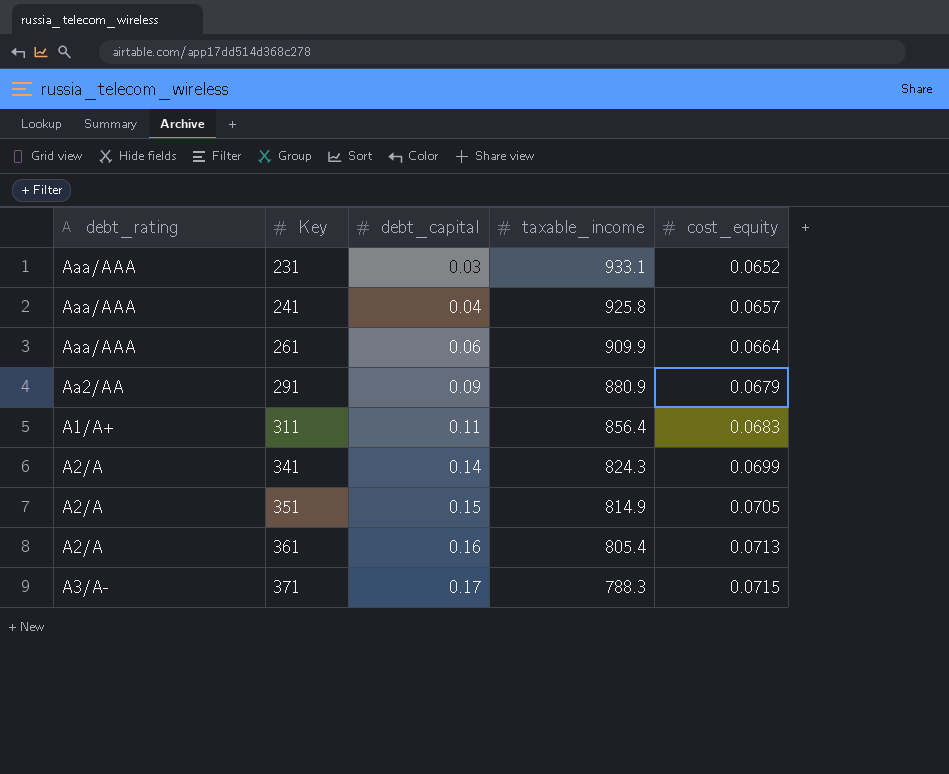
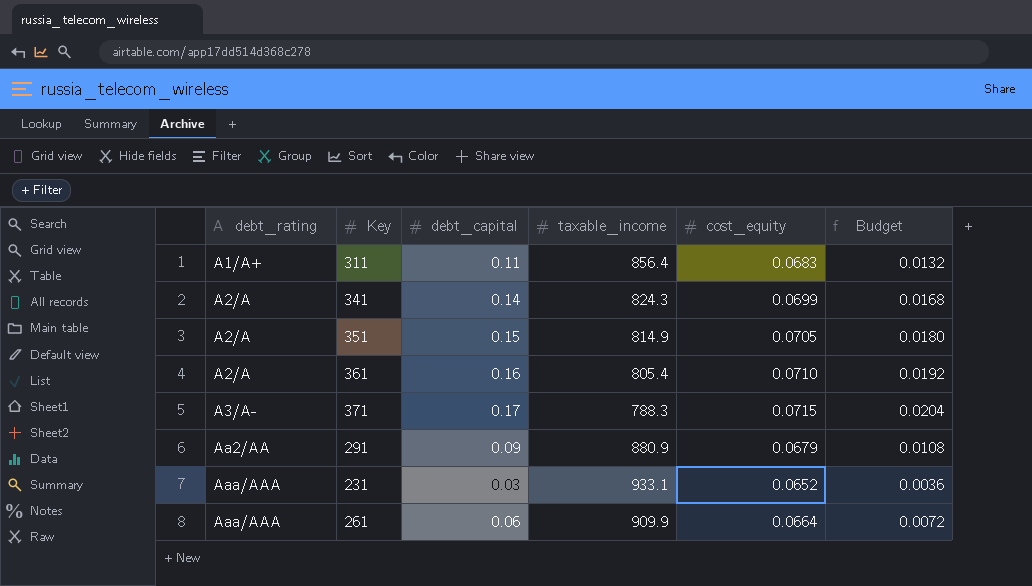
row order: Key ascending -> debt_rating ascending
column Budget | formula: none -> [debt_capital] * 0.12
row 241: Aaa/AAA | 0.04 | 925.8 | 0.0657 -> none
361 | cost_equity: 0.0713 -> 0.0710

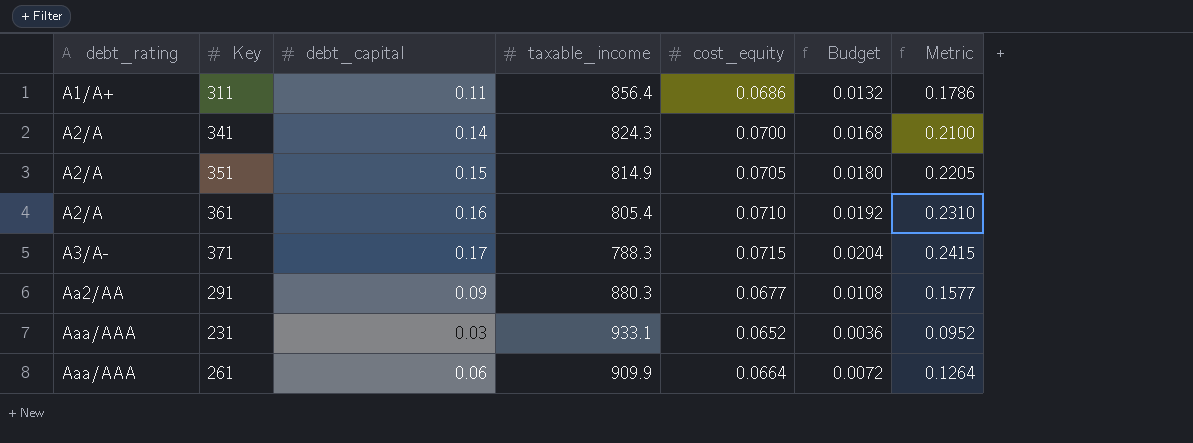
column Metric | formula: none -> [debt_capital] + [cost_equity]
311 | cost_equity: 0.0683 -> 0.0686
341 | cost_equity: 0.0699 -> 0.0700
291 | taxable_income: 880.9 -> 880.3
291 | cost_equity: 0.0679 -> 0.0677

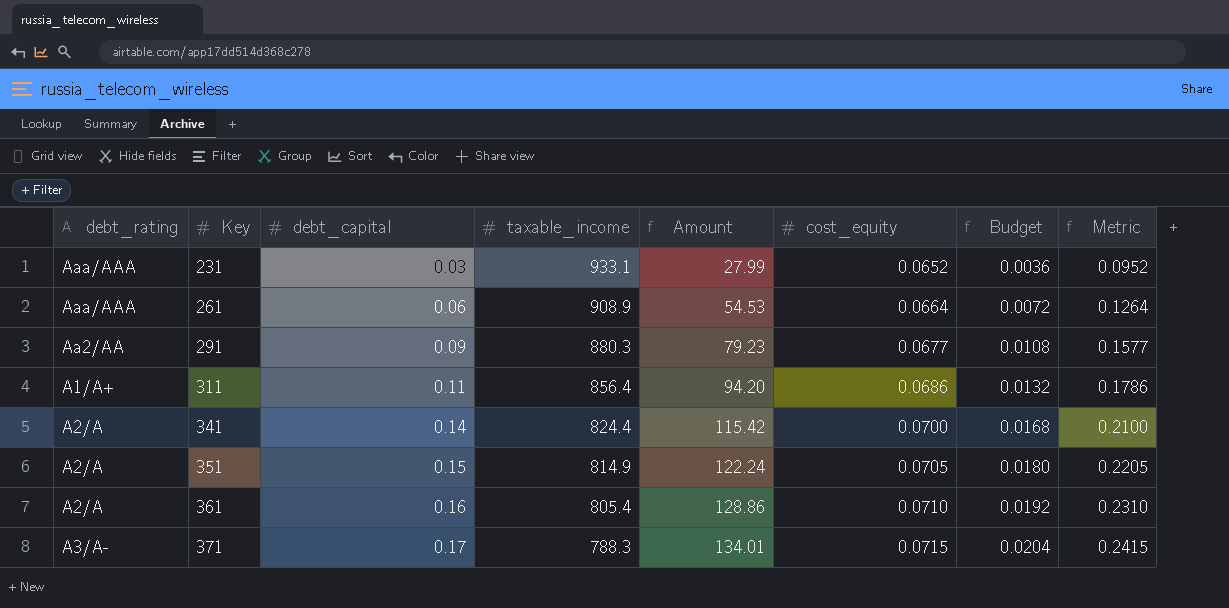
row order: debt_rating ascending -> Key ascending
column Amount | formula: none -> [debt_capital] * [taxable_income]
261 | taxable_income: 909.9 -> 908.9
341 | taxable_income: 824.3 -> 824.4

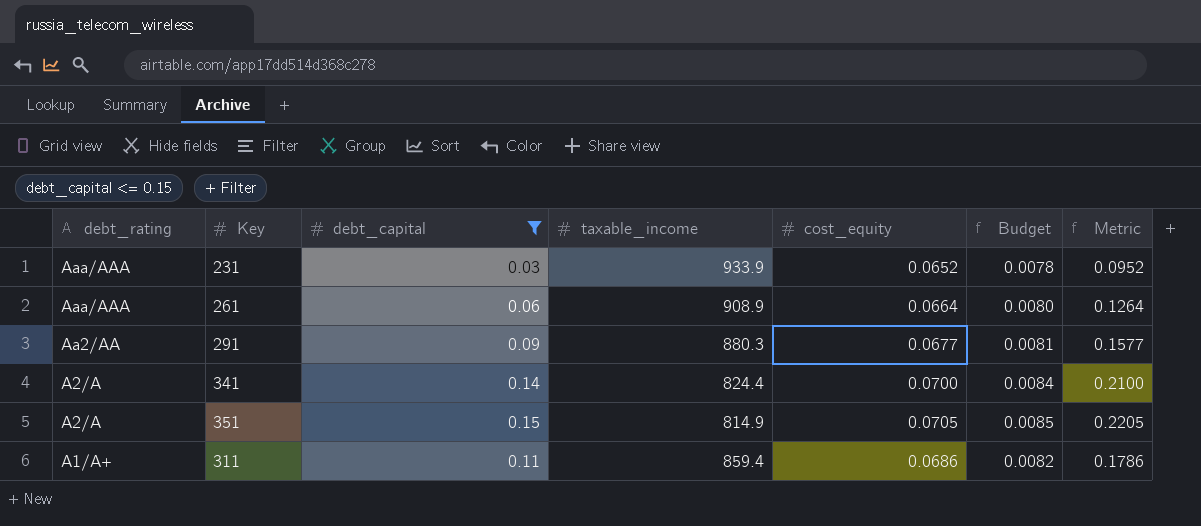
filter: none -> debt_capital <= 0.15
row order: Key ascending -> debt_rating descending
column Amount | formula: [debt_capital] * [taxable_income] -> none
column Budget | formula: [debt_capital] * 0.12 -> [cost_equity] * 0.12
231 | taxable_income: 933.1 -> 933.9
311 | taxable_income: 856.4 -> 859.4

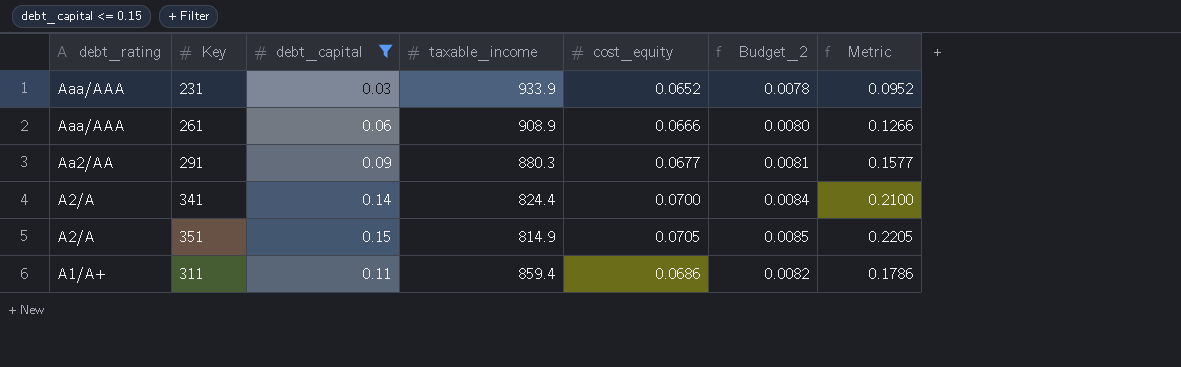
column name: Budget -> Budget_2
261 | cost_equity: 0.0664 -> 0.0666
261 | Metric: 0.1264 -> 0.1266

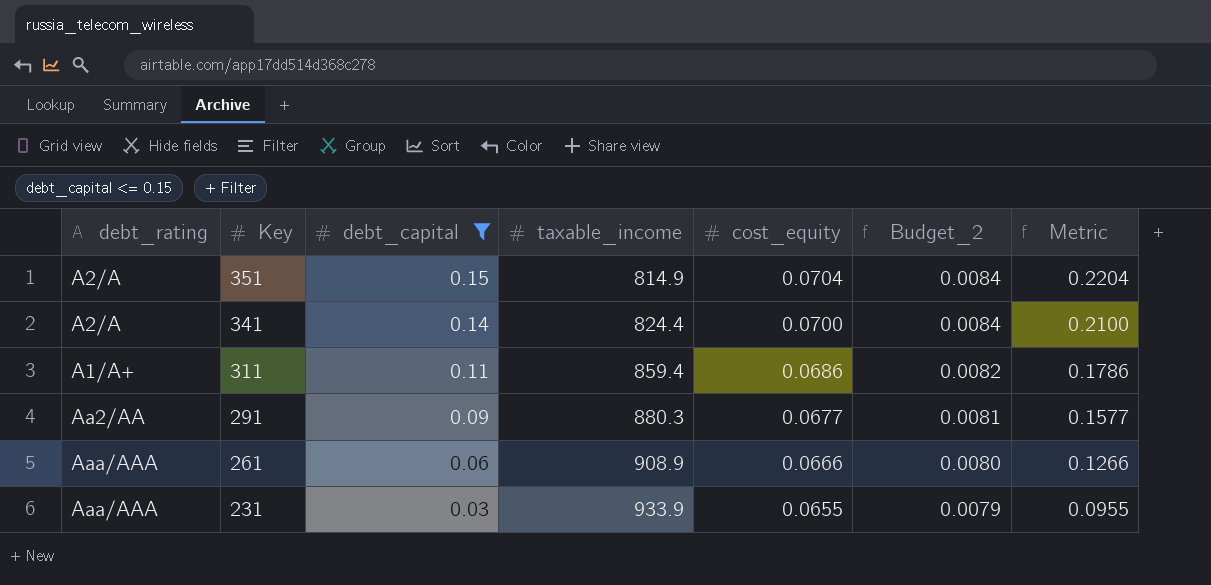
row order: debt_rating descending -> Key descending
351 | cost_equity: 0.0705 -> 0.0704
351 | Budget_2: 0.0085 -> 0.0084
351 | Metric: 0.2205 -> 0.2204
231 | cost_equity: 0.0652 -> 0.0655
231 | Budget_2: 0.0078 -> 0.0079
231 | Metric: 0.0952 -> 0.0955

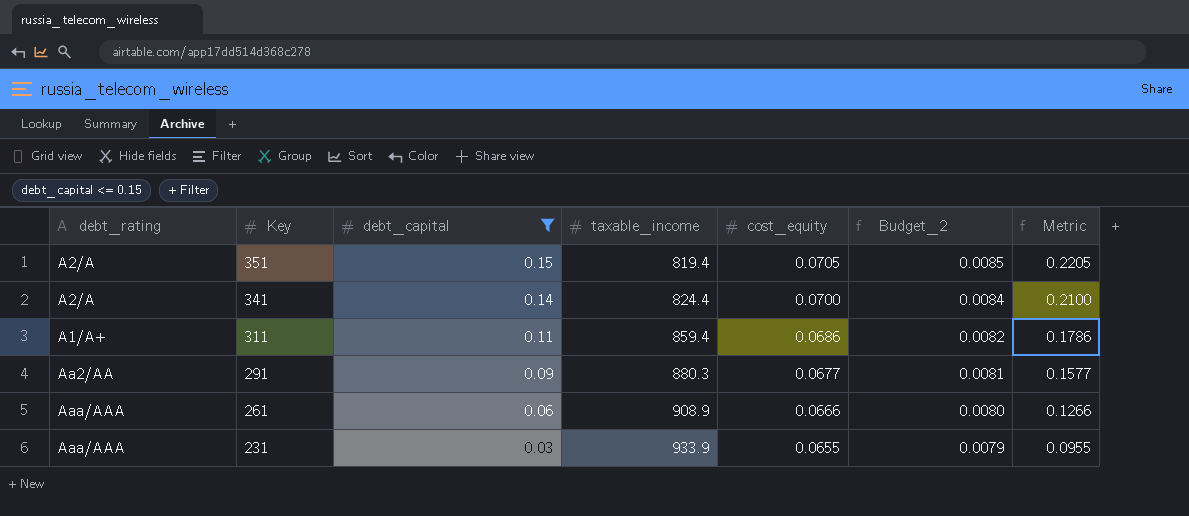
351 | taxable_income: 814.9 -> 819.4
351 | cost_equity: 0.0704 -> 0.0705
351 | Budget_2: 0.0084 -> 0.0085
351 | Metric: 0.2204 -> 0.2205

